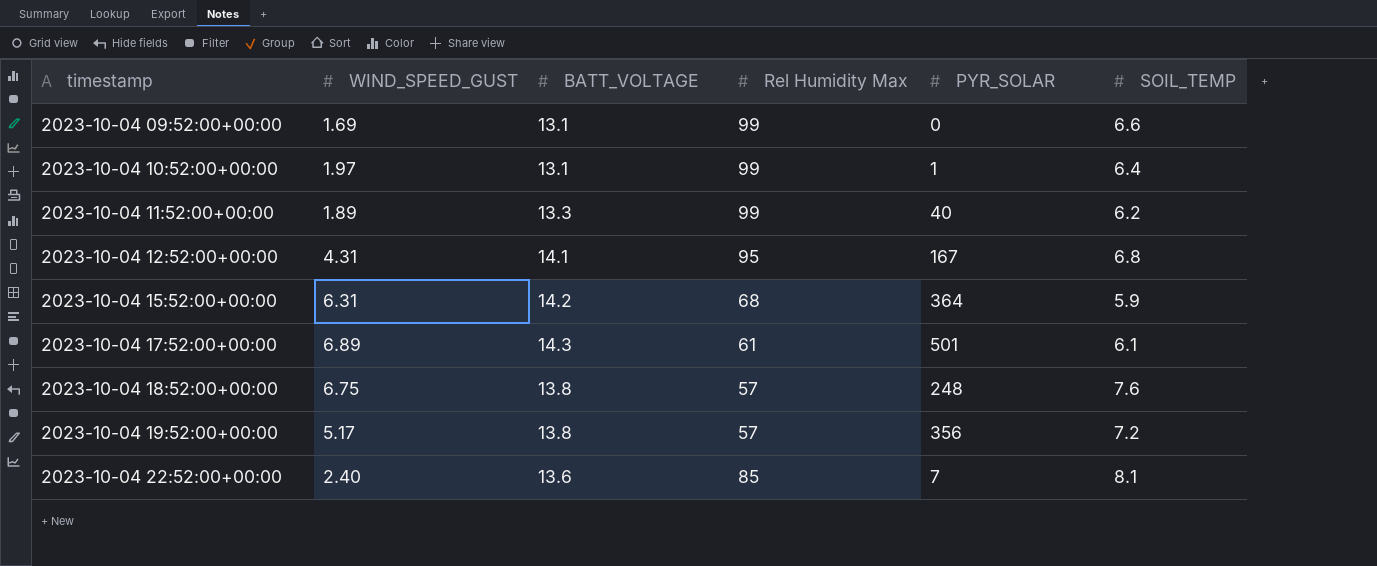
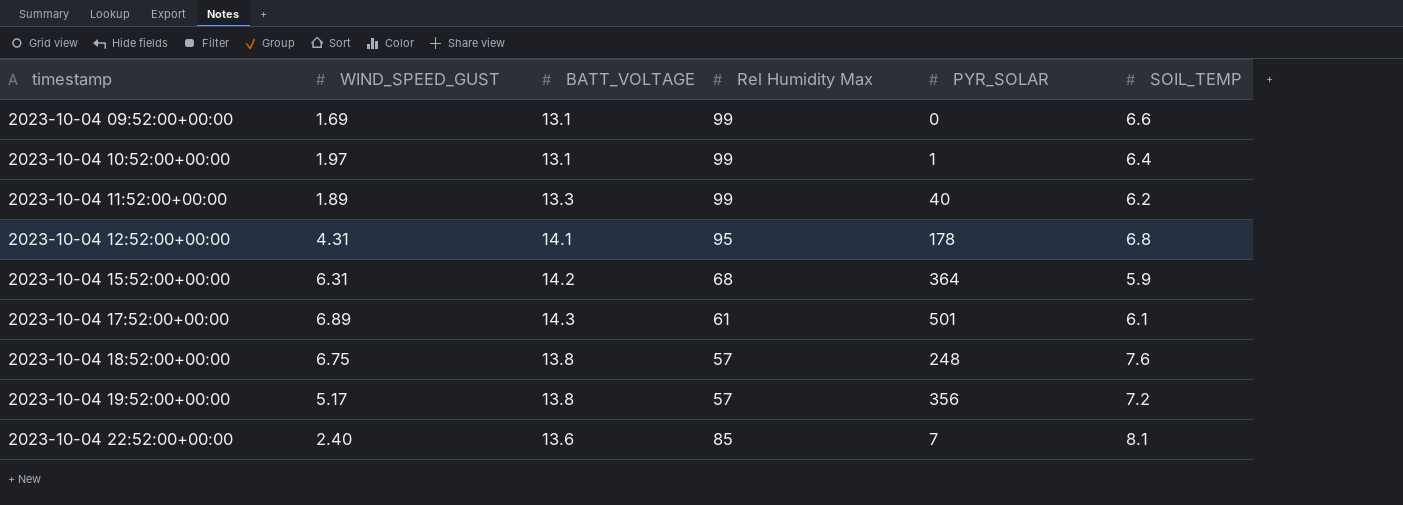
2023-10-04 12:52:00+00:00 | PYR_SOLAR: 167 -> 178

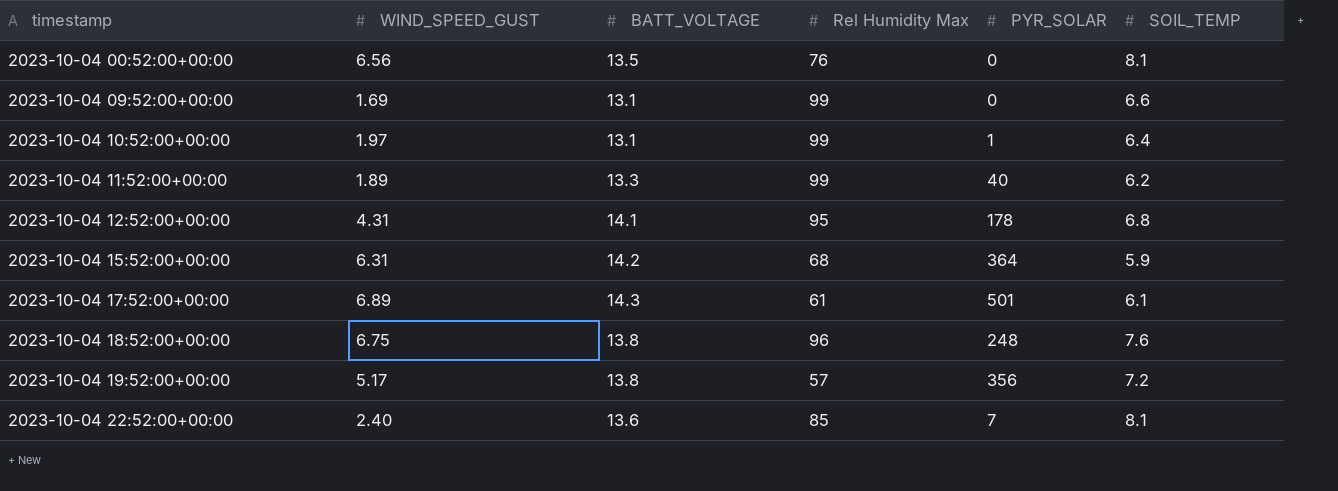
row 2023-10-04 00:52:00+00:00: none -> 6.56 | 13.5 | 76 | 0 | 8.1
2023-10-04 18:52:00+00:00 | Rel Humidity Max: 57 -> 96

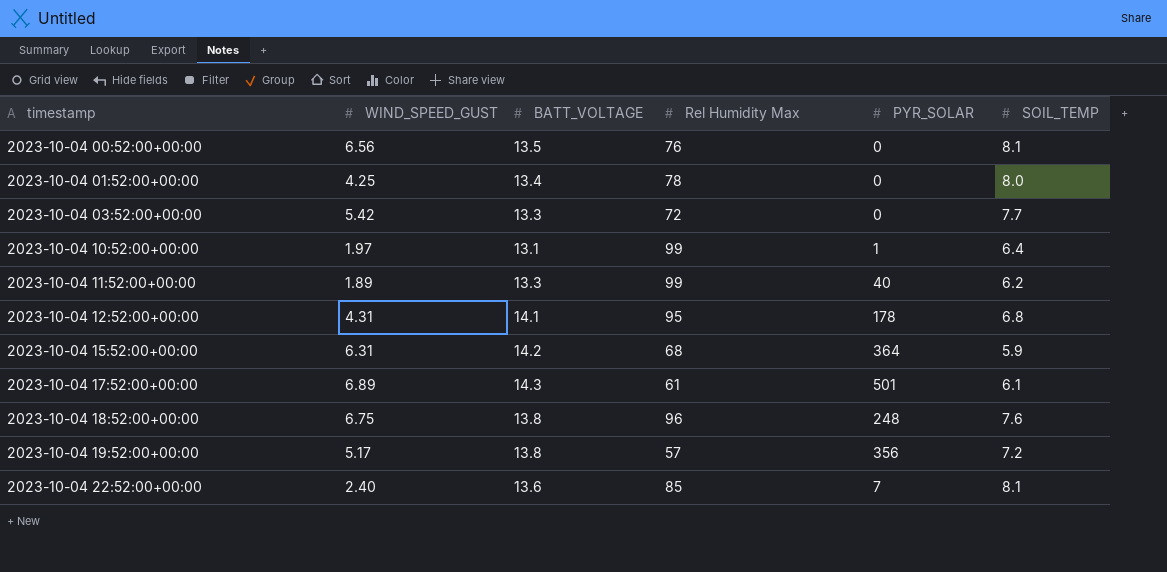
row 2023-10-04 09:52:00+00:00: 1.69 | 13.1 | 99 | 0 | 6.6 -> none
row 2023-10-04 01:52:00+00:00: none -> 4.25 | 13.4 | 78 | 0 | 8.0
row 2023-10-04 03:52:00+00:00: none -> 5.42 | 13.3 | 72 | 0 | 7.7

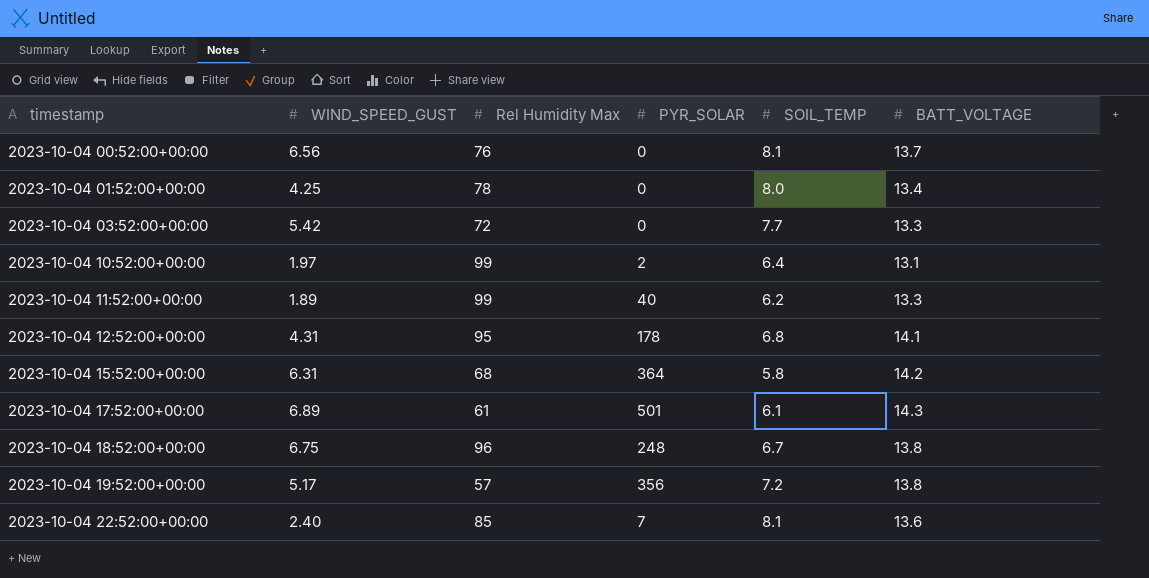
column BATT_VOLTAGE | position: 3 -> 6
2023-10-04 00:52:00+00:00 | BATT_VOLTAGE: 13.5 -> 13.7
2023-10-04 10:52:00+00:00 | PYR_SOLAR: 1 -> 2
2023-10-04 15:52:00+00:00 | SOIL_TEMP: 5.9 -> 5.8
2023-10-04 18:52:00+00:00 | SOIL_TEMP: 7.6 -> 6.7

